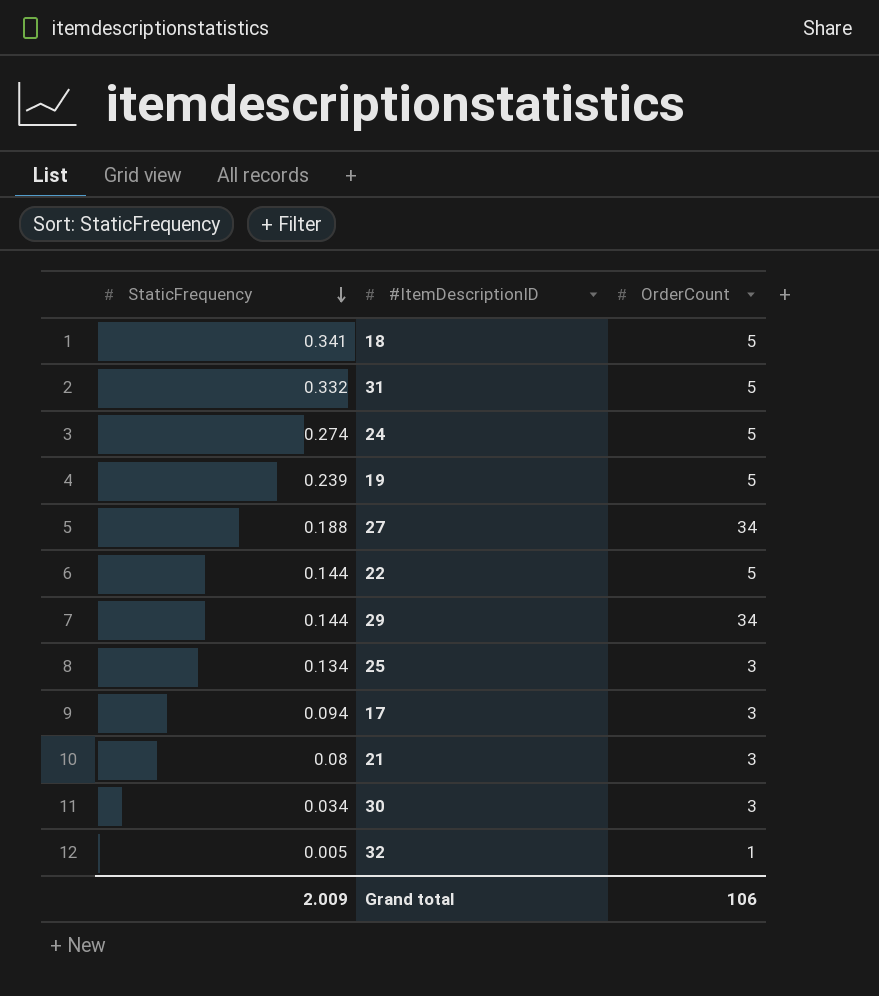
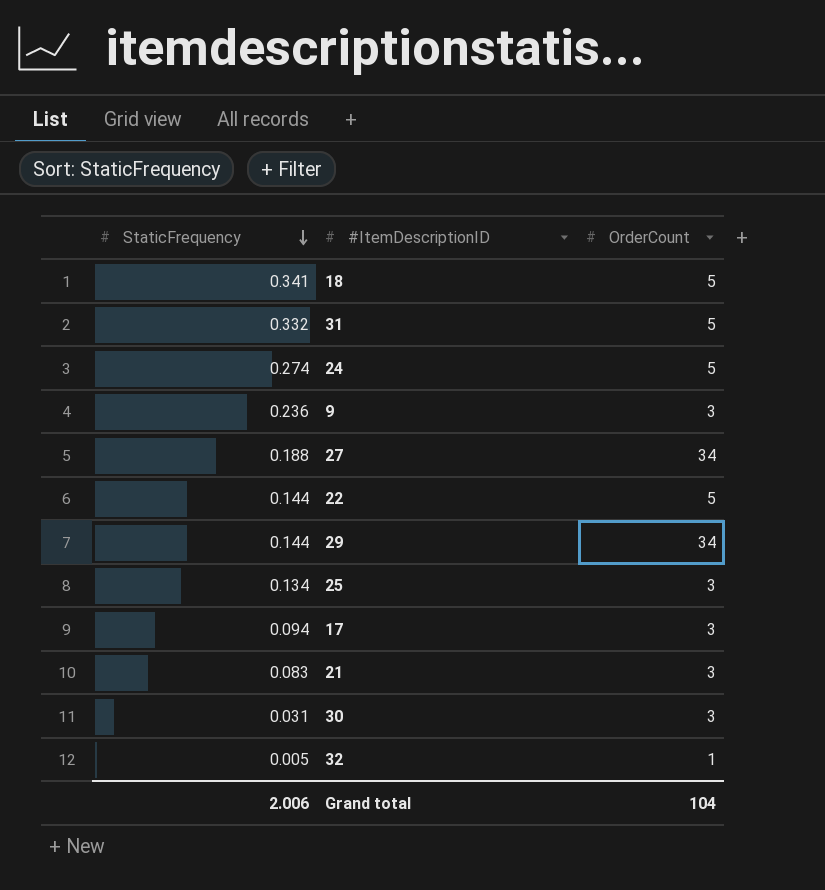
row 19: 0.239 | 5 -> none
row 9: none -> 0.236 | 3
21 | StaticFrequency: 0.08 -> 0.083
30 | StaticFrequency: 0.034 -> 0.031
Grand total | StaticFrequency: 2.009 -> 2.006
Grand total | OrderCount: 106 -> 104

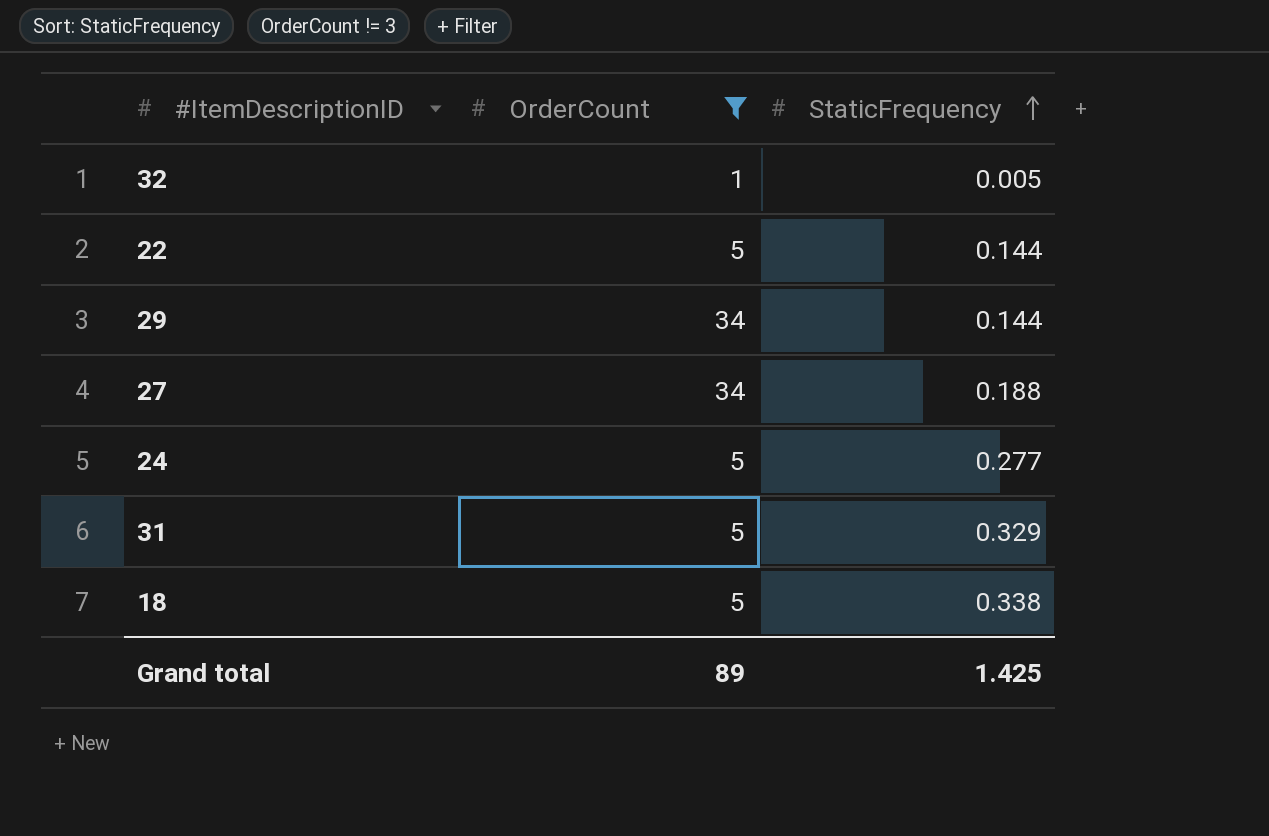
filter: none -> OrderCount != 3
row order: StaticFrequency descending -> StaticFrequency ascending
column StaticFrequency | position: 1 -> 3
24 | StaticFrequency: 0.274 -> 0.277
31 | StaticFrequency: 0.332 -> 0.329
18 | StaticFrequency: 0.341 -> 0.338
Grand total | OrderCount: 104 -> 89
Grand total | StaticFrequency: 2.006 -> 1.425

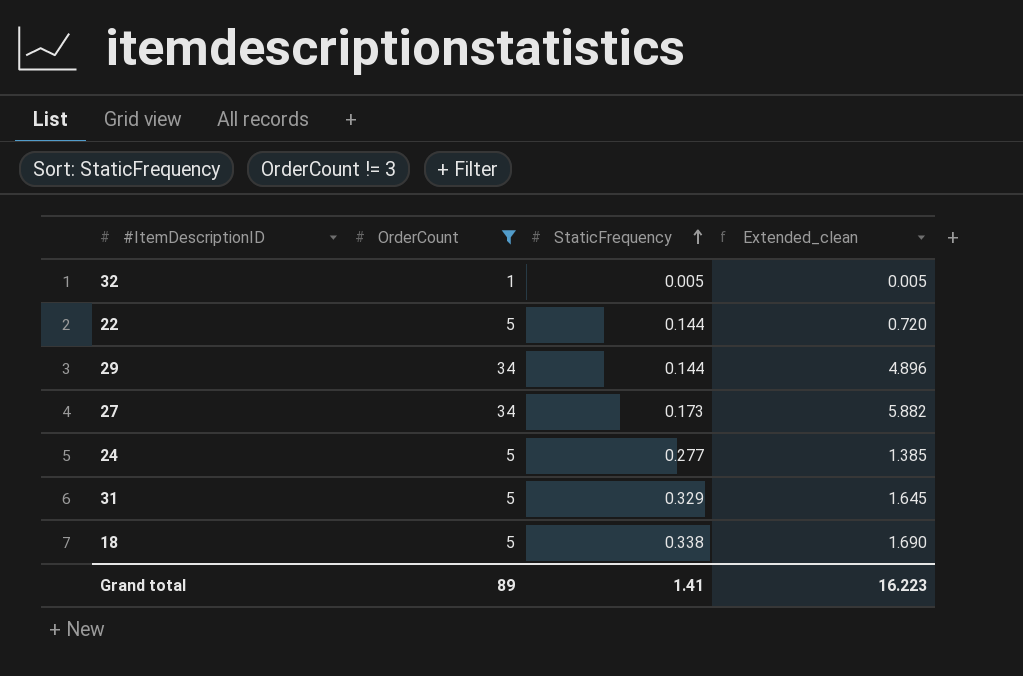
column Extended_clean | formula: none -> [OrderCount] * [StaticFrequency]
27 | StaticFrequency: 0.188 -> 0.173
Grand total | StaticFrequency: 1.425 -> 1.41

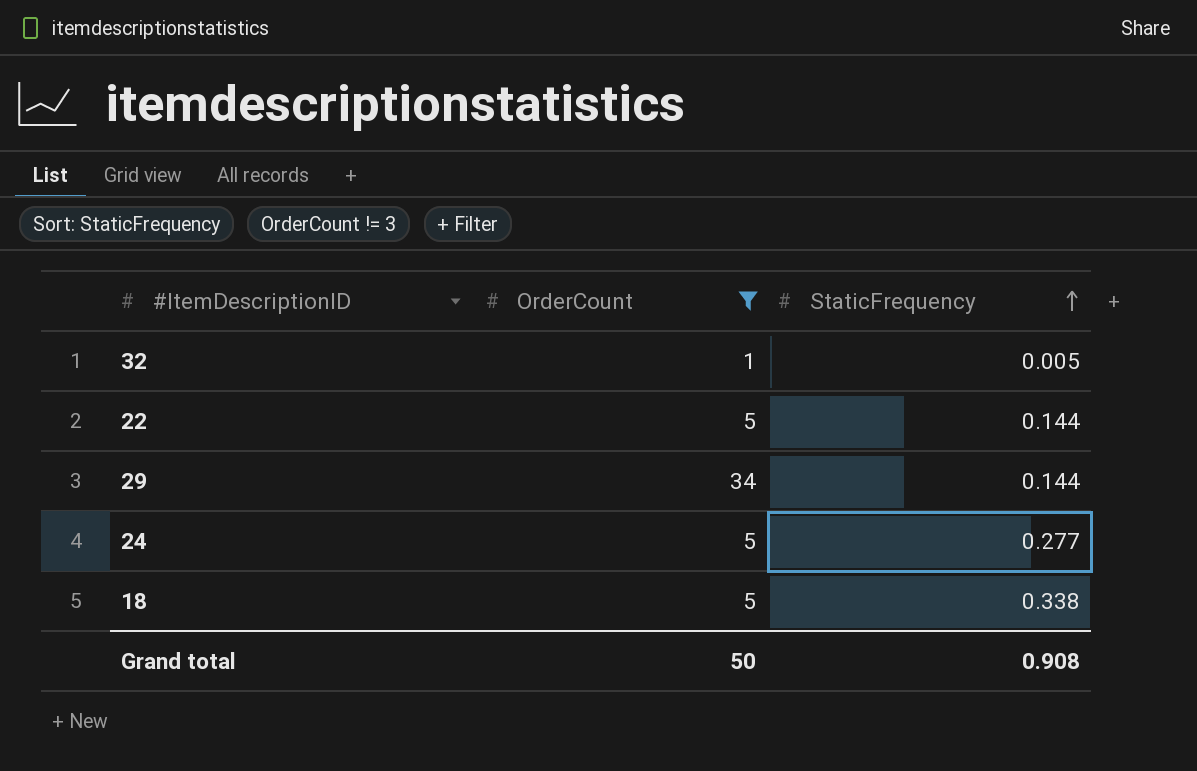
column Extended_clean | formula: [OrderCount] * [StaticFrequency] -> none
row 27: 34 | 0.173 | 5.882 -> none
row 31: 5 | 0.329 | 1.645 -> none
Grand total | OrderCount: 89 -> 50
Grand total | StaticFrequency: 1.41 -> 0.908

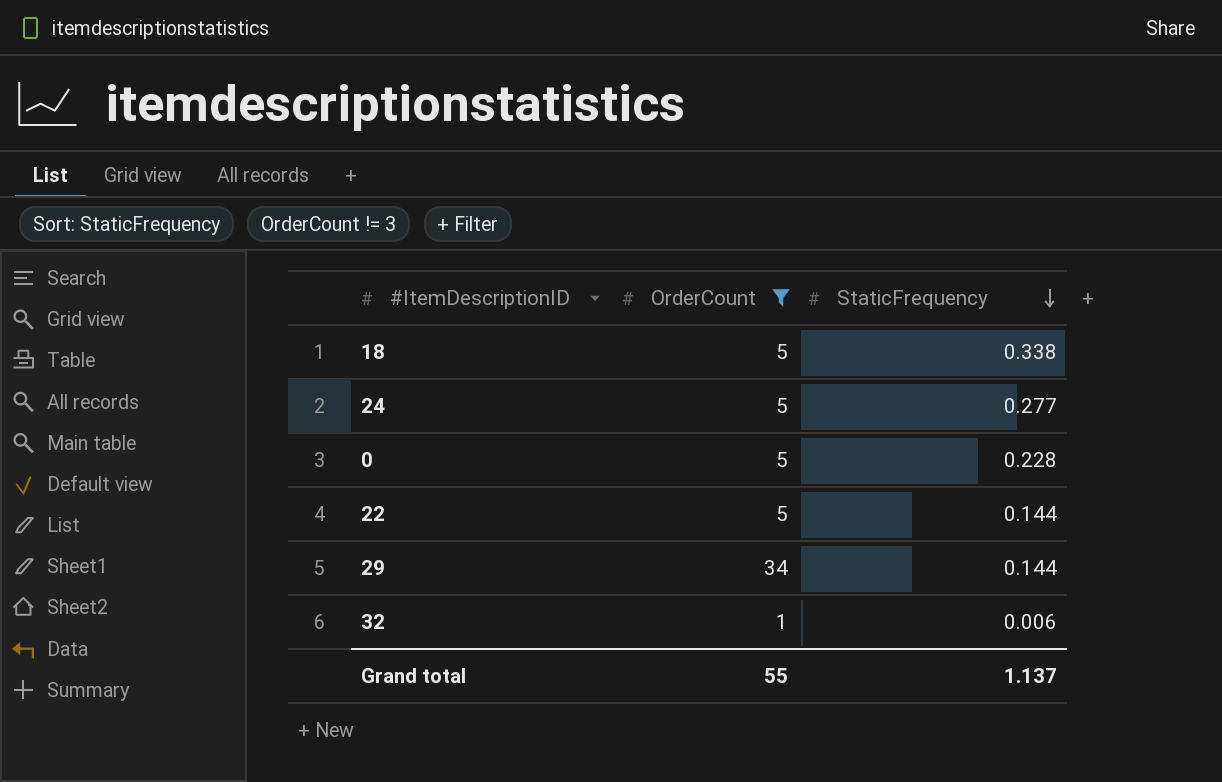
row order: StaticFrequency ascending -> StaticFrequency descending
row 0: none -> 5 | 0.228
32 | StaticFrequency: 0.005 -> 0.006
Grand total | OrderCount: 50 -> 55
Grand total | StaticFrequency: 0.908 -> 1.137

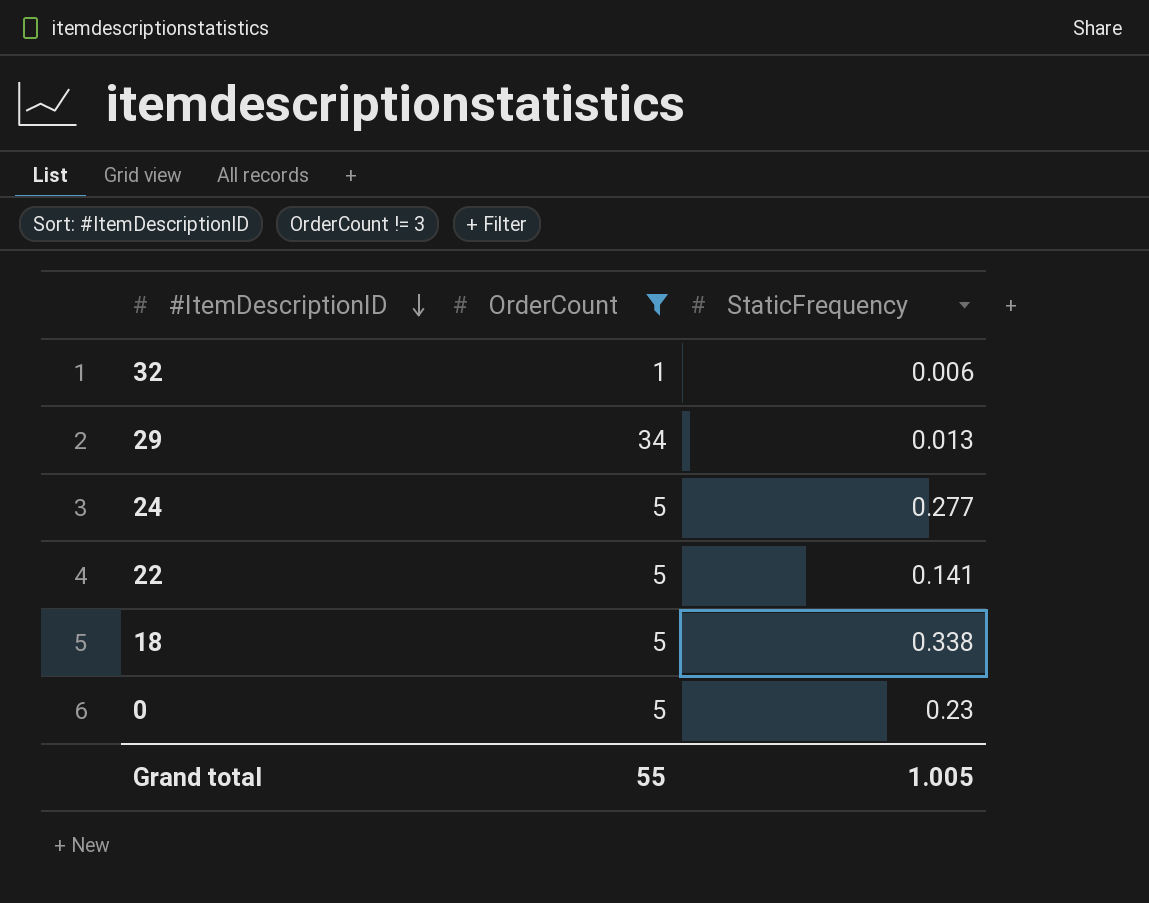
row order: StaticFrequency descending -> #ItemDescriptionID descending
29 | StaticFrequency: 0.144 -> 0.013
22 | StaticFrequency: 0.144 -> 0.141
0 | StaticFrequency: 0.228 -> 0.23
Grand total | StaticFrequency: 1.137 -> 1.005

